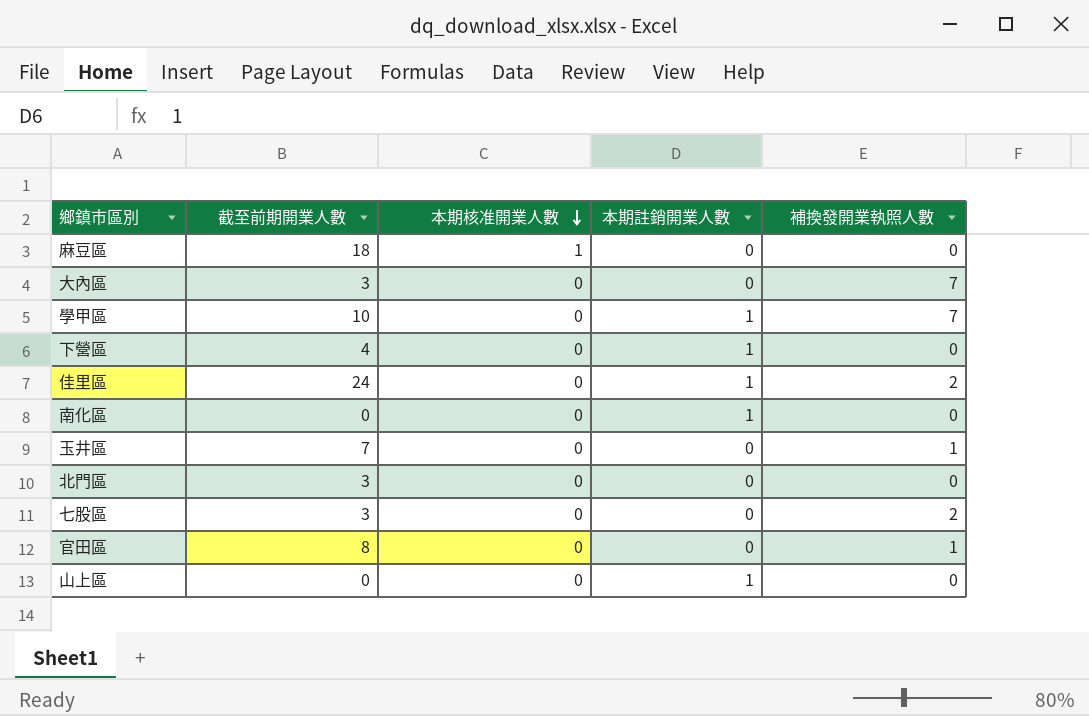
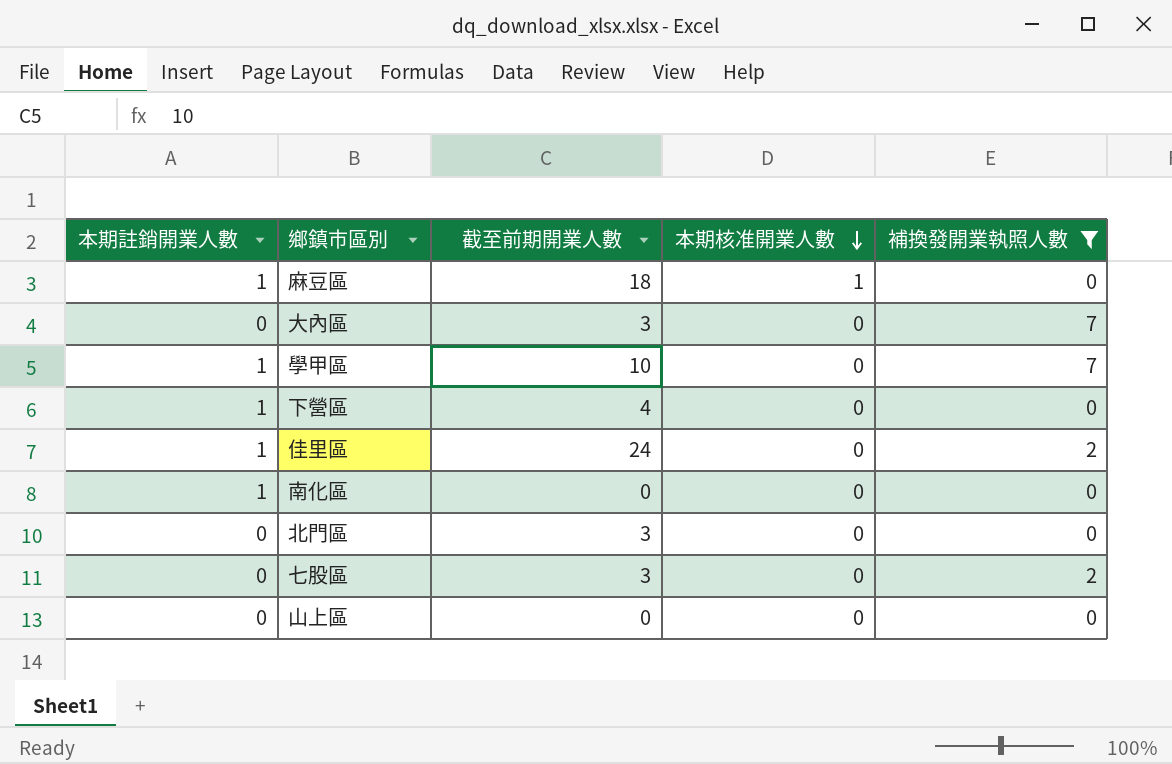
filter: none -> 補換發開業執照人數 != 1
column 本期註銷開業人數 | position: 4 -> 1
麻豆區 | 本期註銷開業人數: 0 -> 1
山上區 | 本期註銷開業人數: 1 -> 0

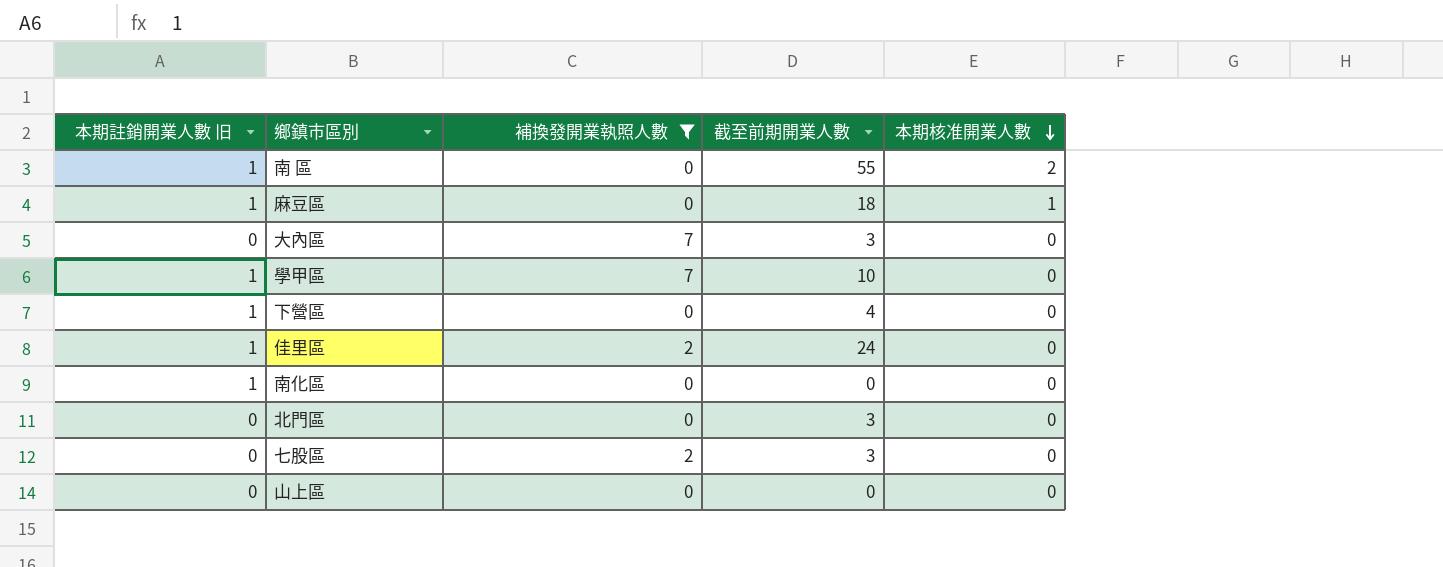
column name: 本期註銷開業人數 -> 本期註銷開業人數 旧
column 補換發開業執照人數 | position: 5 -> 3
row 南 區: none -> 1 | 0 | 55 | 2

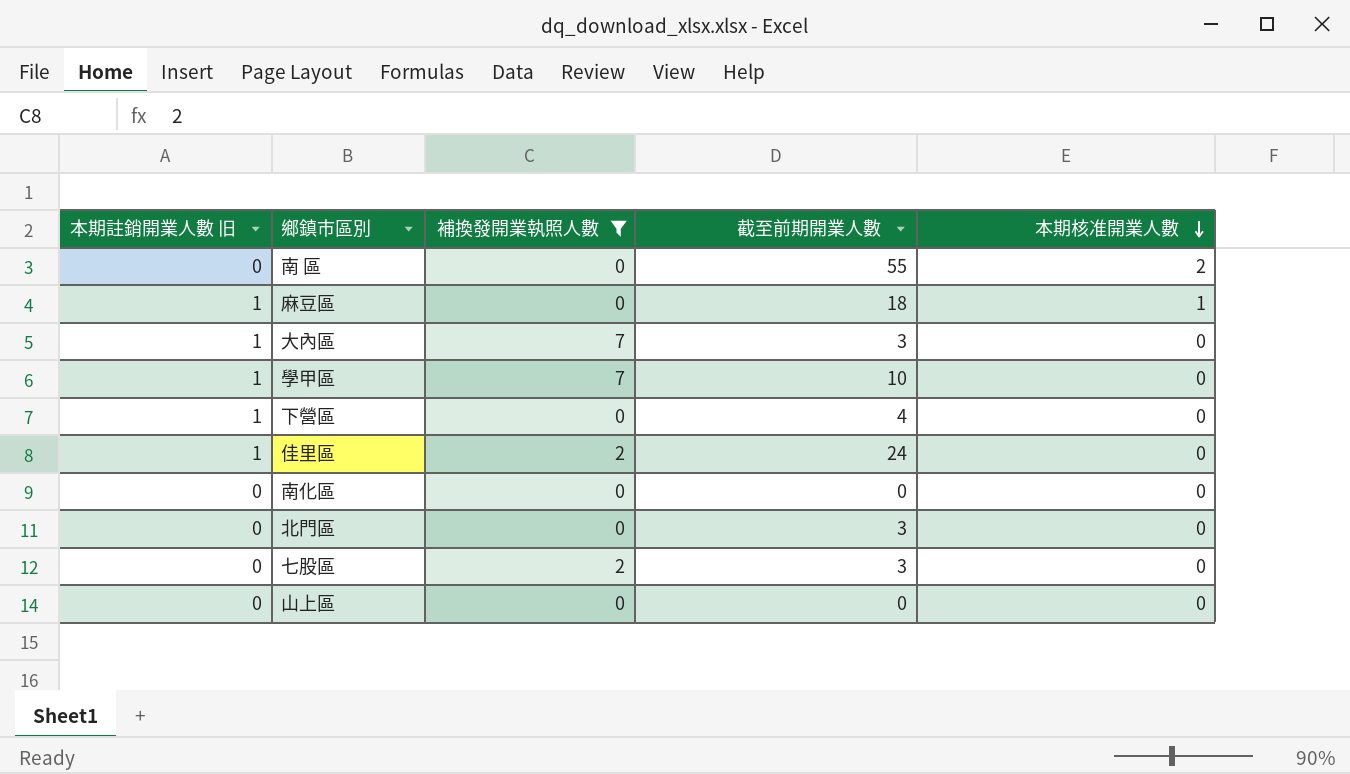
南 區 | 本期註銷開業人數 旧: 1 -> 0
大內區 | 本期註銷開業人數 旧: 0 -> 1
南化區 | 本期註銷開業人數 旧: 1 -> 0

